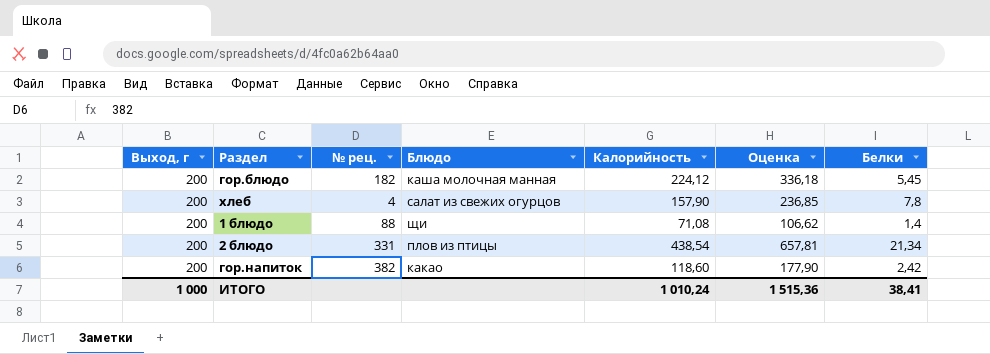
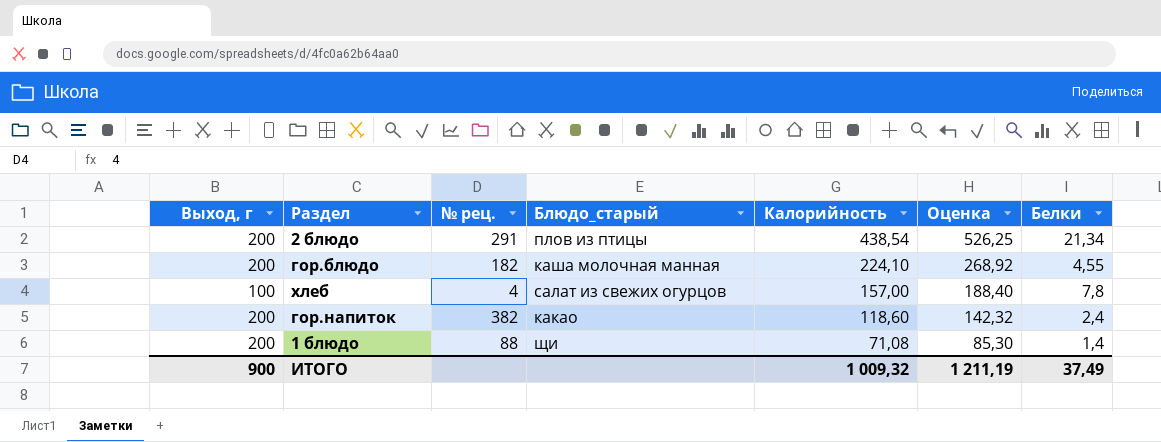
row order: none -> Калорийность descending
column name: Блюдо -> Блюдо_старый
column Оценка | formula: [Калорийность] * 1,5 -> [Калорийность] * 1,2
2 блюдо | № рец.: 331 -> 291
гор.блюдо | Калорийность: 224,12 -> 224,10
гор.блюдо | Белки: 5,45 -> 4,55
хлеб | Выход, г: 200 -> 100
хлеб | Калорийность: 157,90 -> 157,00
гор.напиток | Белки: 2,42 -> 2,4
ИТОГО | Выход, г: 1 000 -> 900
ИТОГО | Калорийность: 1 010,24 -> 1 009,32
ИТОГО | Оценка: 1 515,36 -> 1 211,19
ИТОГО | Белки: 38,41 -> 37,49

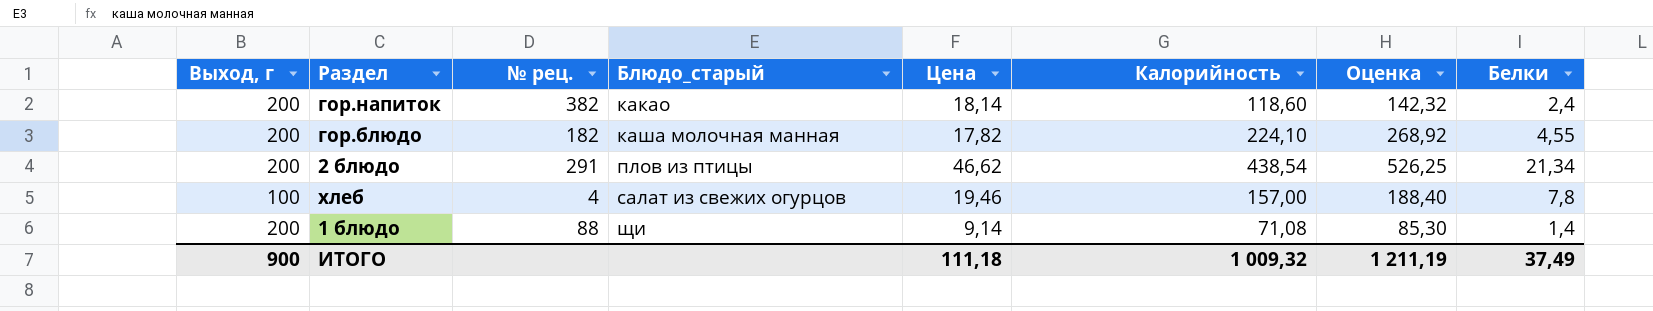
row order: Калорийность descending -> Блюдо_старый ascending
column Цена | position: none -> 5

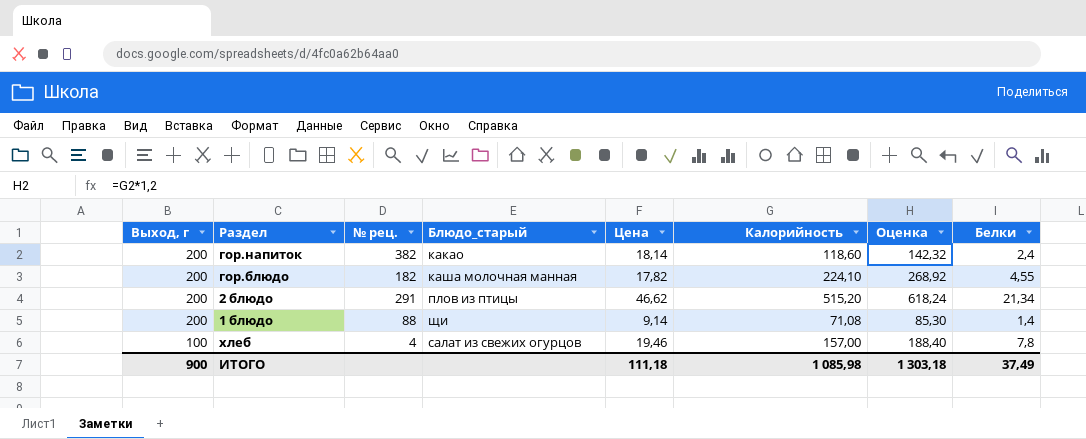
row order: Блюдо_старый ascending -> Выход, г descending
2 блюдо | Калорийность: 438,54 -> 515,20
2 блюдо | Оценка: 526,25 -> 618,24
ИТОГО | Калорийность: 1 009,32 -> 1 085,98
ИТОГО | Оценка: 1 211,19 -> 1 303,18

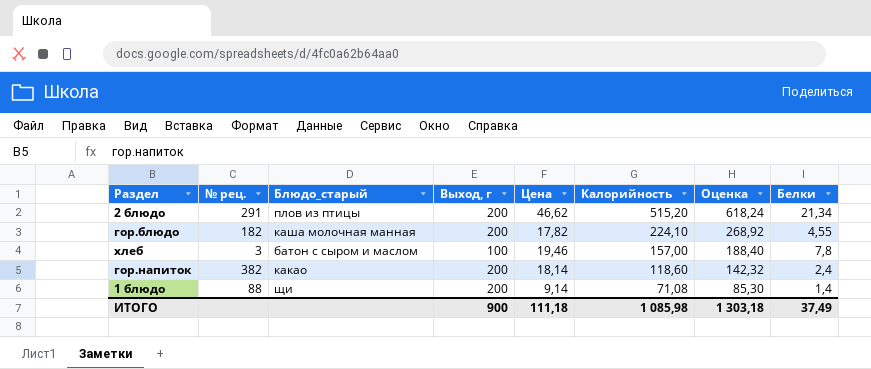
row order: Выход, г descending -> Калорийность descending
column Выход, г | position: 1 -> 4
хлеб | № рец.: 4 -> 3
хлеб | Блюдо_старый: салат из свежих огурцов -> батон с сыром и маслом

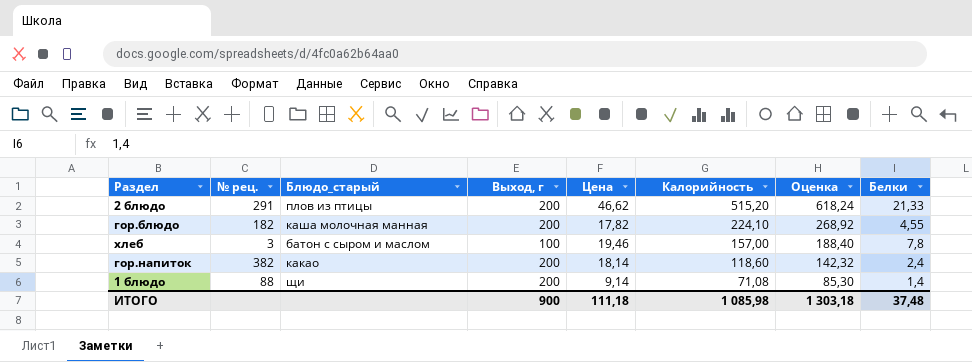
2 блюдо | Белки: 21,34 -> 21,33
ИТОГО | Белки: 37,49 -> 37,48

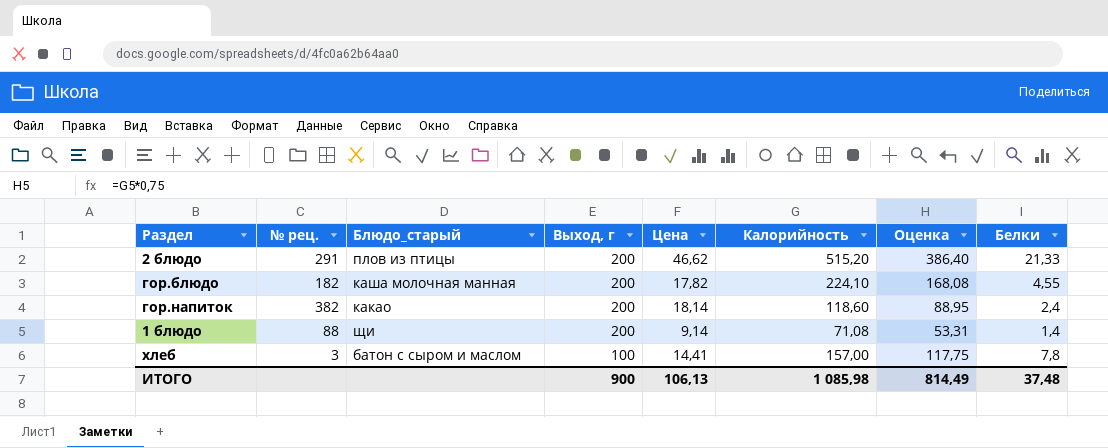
row order: Калорийность descending -> Выход, г descending
column Оценка | formula: [Калорийность] * 1,2 -> [Калорийность] * 0,75
хлеб | Цена: 19,46 -> 14,41
ИТОГО | Цена: 111,18 -> 106,13
ИТОГО | Оценка: 1 303,18 -> 814,49

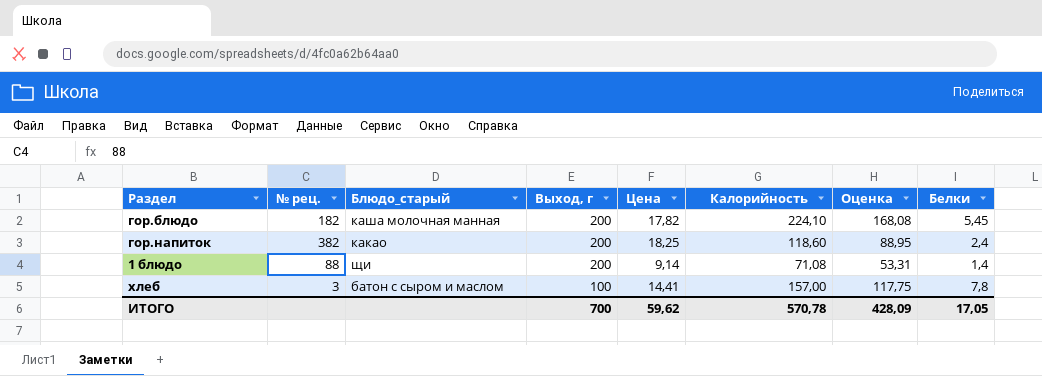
row 2 блюдо: 291 | плов из птицы | 200 | 46,62 | 515,20 | 386,40 | 21,33 -> none
гор.блюдо | Белки: 4,55 -> 5,45
гор.напиток | Цена: 18,14 -> 18,25
ИТОГО | Выход, г: 900 -> 700
ИТОГО | Цена: 106,13 -> 59,62
ИТОГО | Калорийность: 1 085,98 -> 570,78
ИТОГО | Оценка: 814,49 -> 428,09
ИТОГО | Белки: 37,48 -> 17,05

